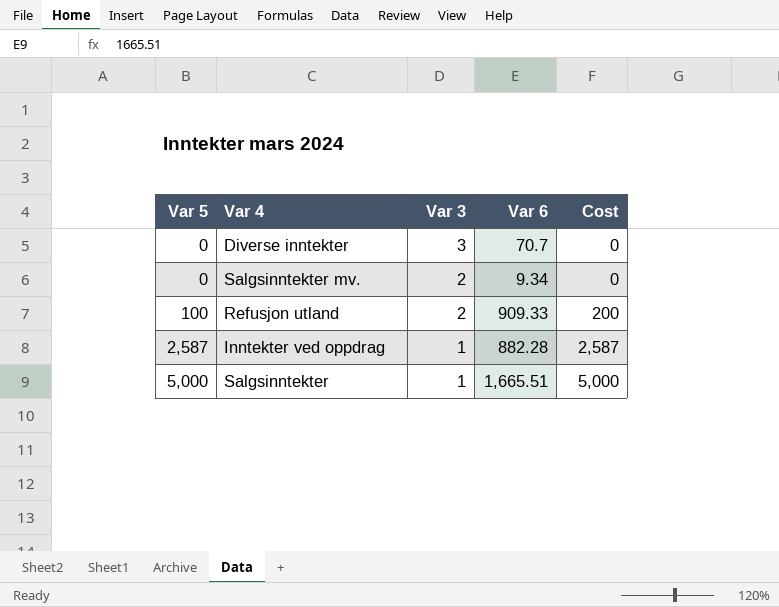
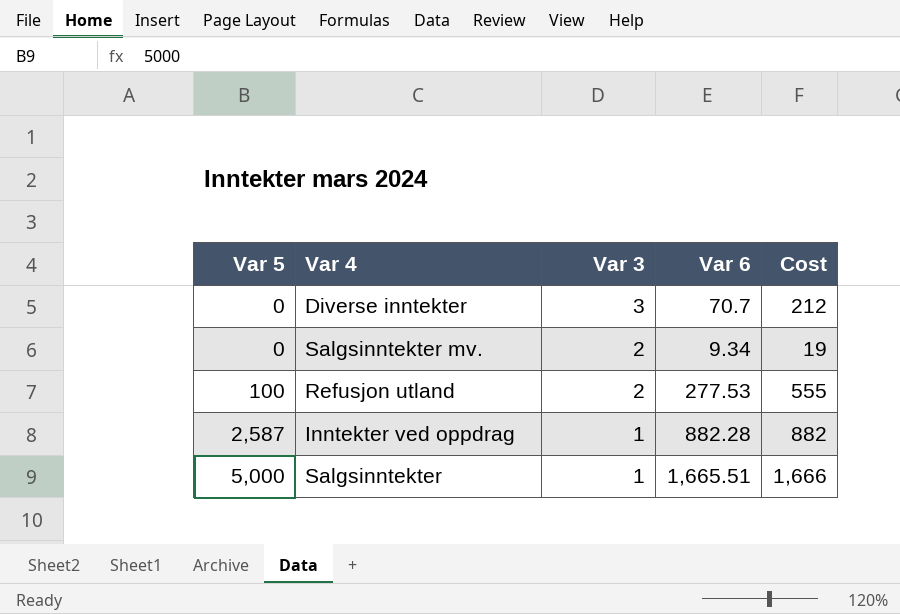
column Cost | formula: [Var 5] * [Var 3] -> [Var 3] * [Var 6]
Refusjon utland | Var 6: 909.33 -> 277.53

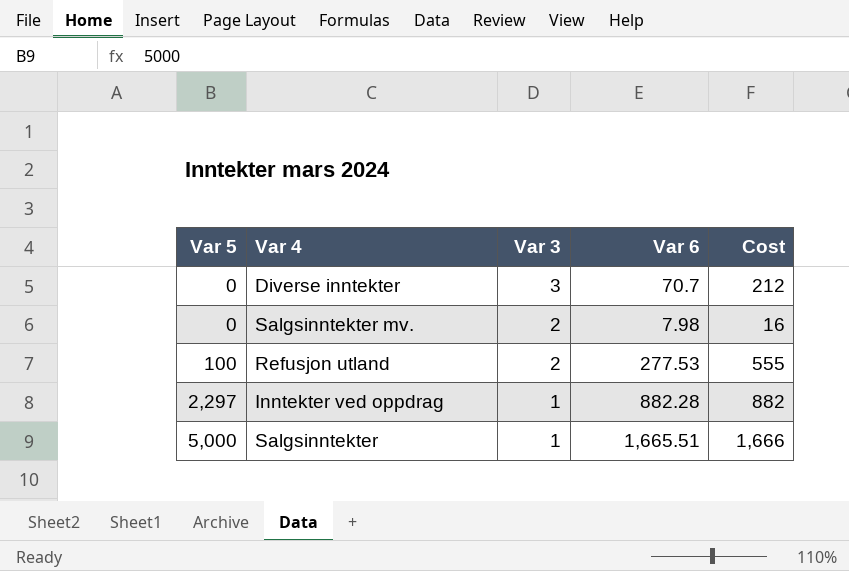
Salgsinntekter mv. | Var 6: 9.34 -> 7.98
Salgsinntekter mv. | Cost: 19 -> 16
Inntekter ved oppdrag | Var 5: 2,587 -> 2,297

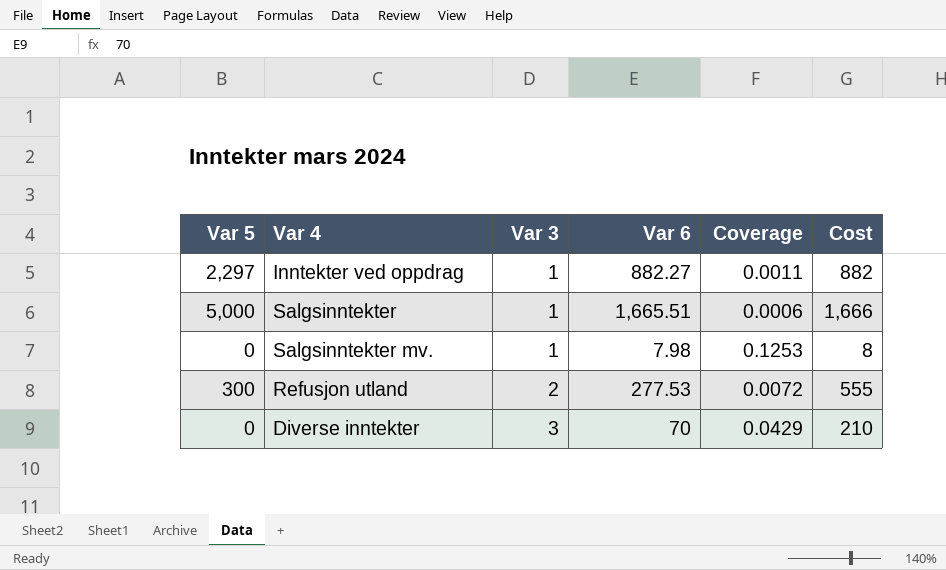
row order: Var 5 ascending -> Var 3 ascending
column Coverage | formula: none -> [Var 3] / [Var 6]
Inntekter ved oppdrag | Var 6: 882.28 -> 882.27
Salgsinntekter mv. | Var 3: 2 -> 1
Salgsinntekter mv. | Cost: 16 -> 8
Refusjon utland | Var 5: 100 -> 300
Diverse inntekter | Var 6: 70.7 -> 70
Diverse inntekter | Cost: 212 -> 210

